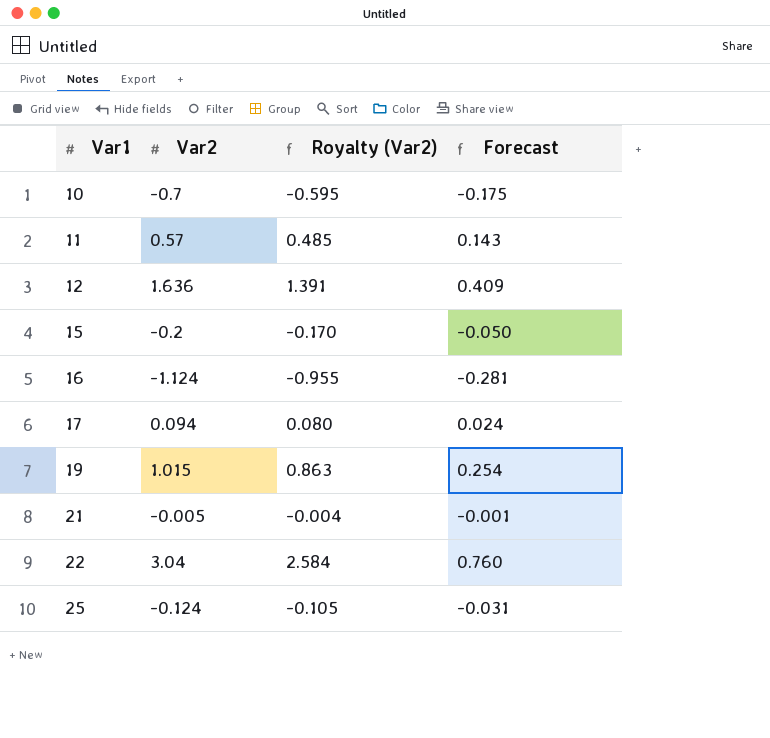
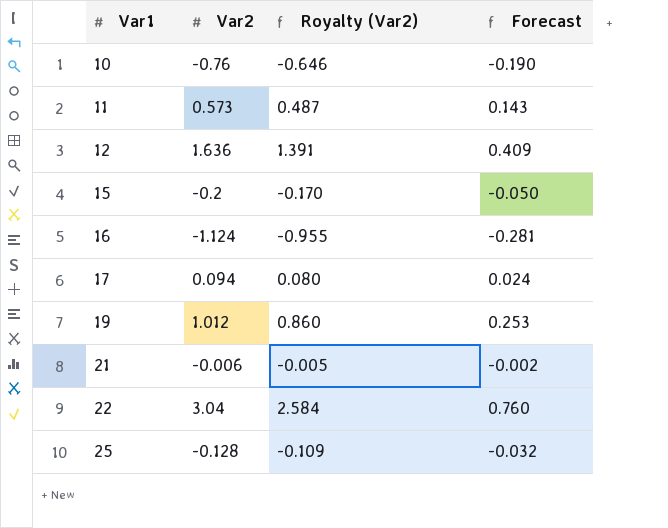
10 | Var2: -0.7 -> -0.76
10 | Royalty (Var2): -0.595 -> -0.646
10 | Forecast: -0.175 -> -0.190
11 | Var2: 0.57 -> 0.573
11 | Royalty (Var2): 0.485 -> 0.487
19 | Var2: 1.015 -> 1.012
19 | Royalty (Var2): 0.863 -> 0.860
19 | Forecast: 0.254 -> 0.253
21 | Var2: -0.005 -> -0.006
21 | Royalty (Var2): -0.004 -> -0.005
21 | Forecast: -0.001 -> -0.002
25 | Var2: -0.124 -> -0.128
25 | Royalty (Var2): -0.105 -> -0.109
25 | Forecast: -0.031 -> -0.032

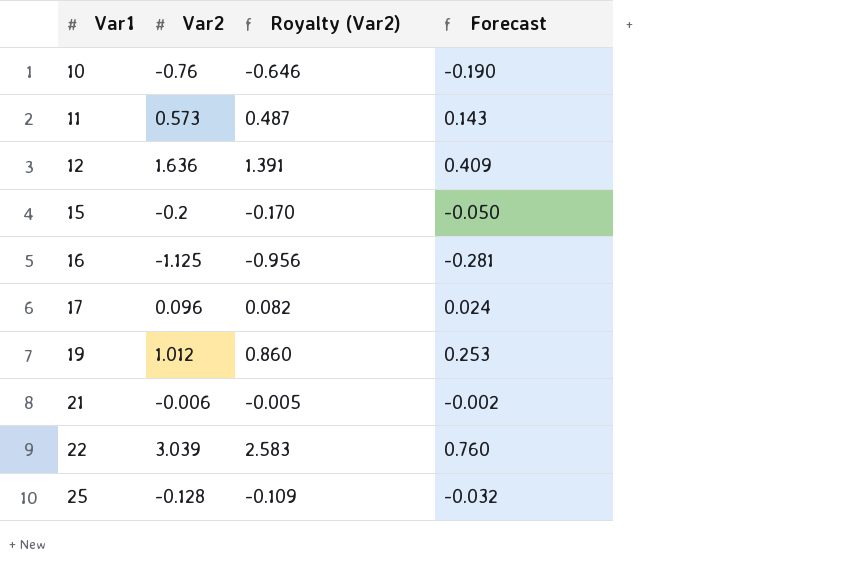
16 | Var2: -1.124 -> -1.125
16 | Royalty (Var2): -0.955 -> -0.956
17 | Var2: 0.094 -> 0.096
17 | Royalty (Var2): 0.080 -> 0.082
22 | Var2: 3.04 -> 3.039
22 | Royalty (Var2): 2.584 -> 2.583

